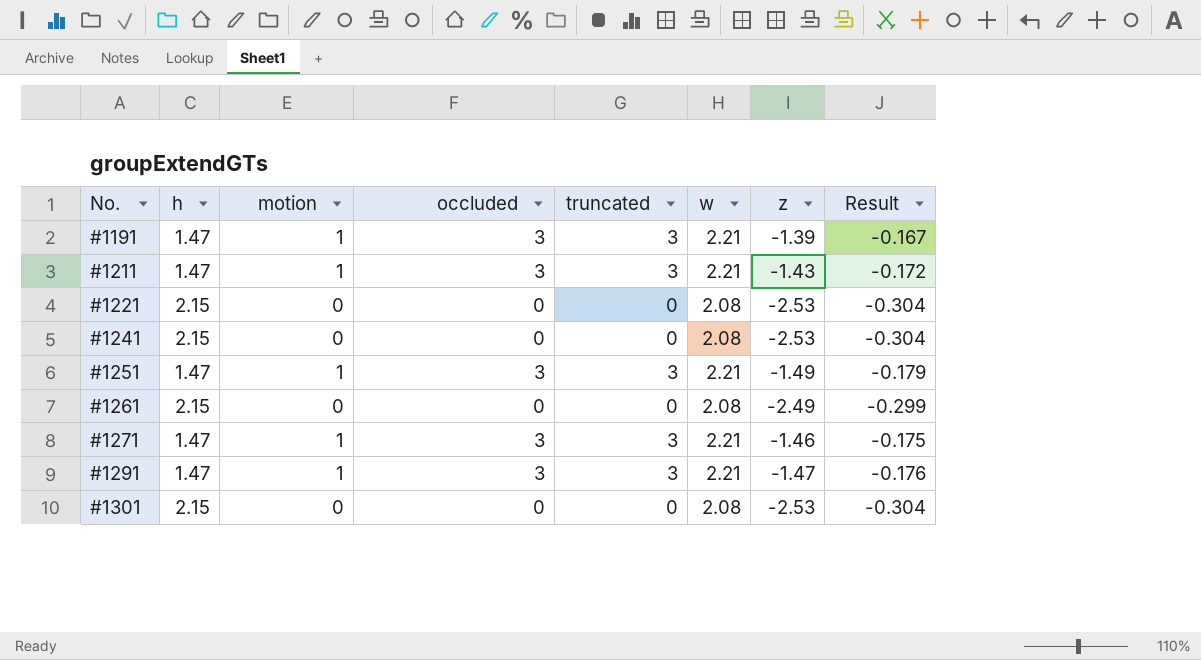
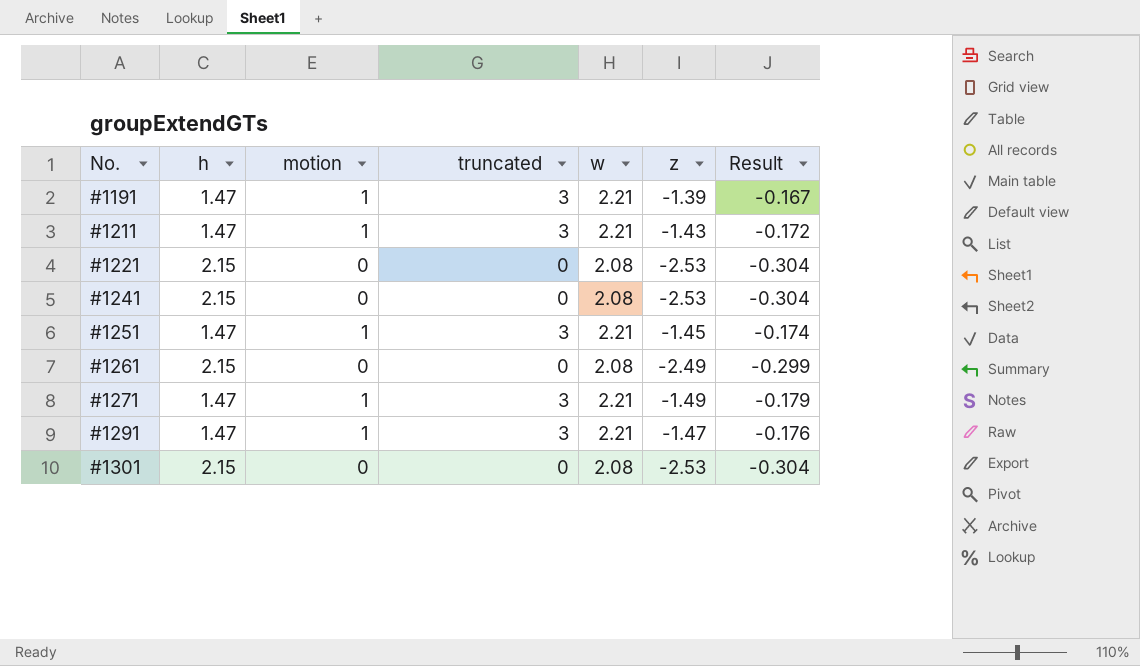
column occluded | position: 4 -> none
#1251 | z: -1.49 -> -1.45
#1251 | Result: -0.179 -> -0.174
#1271 | z: -1.46 -> -1.49
#1271 | Result: -0.175 -> -0.179

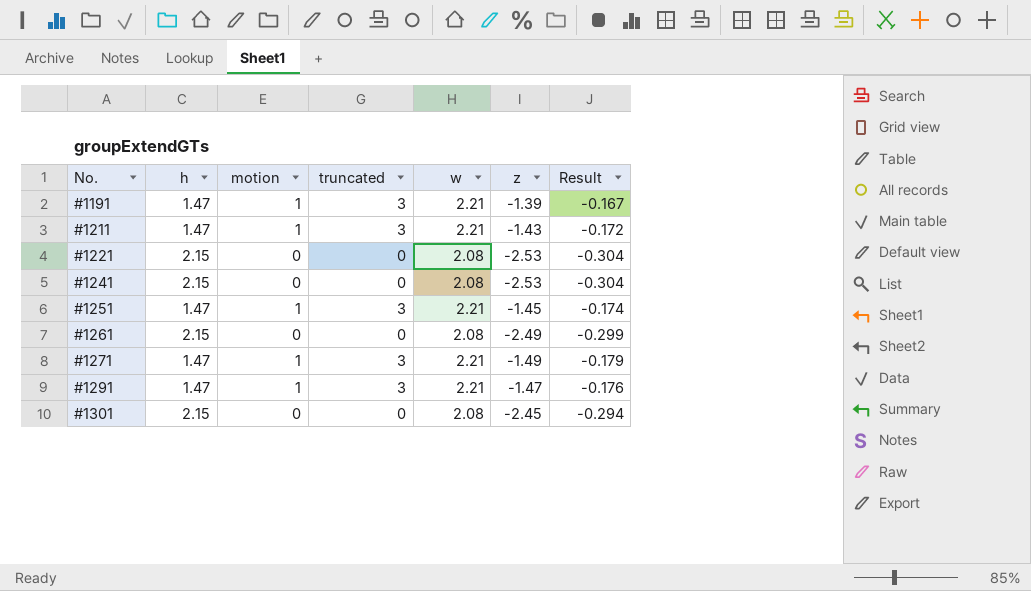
#1301 | z: -2.53 -> -2.45
#1301 | Result: -0.304 -> -0.294

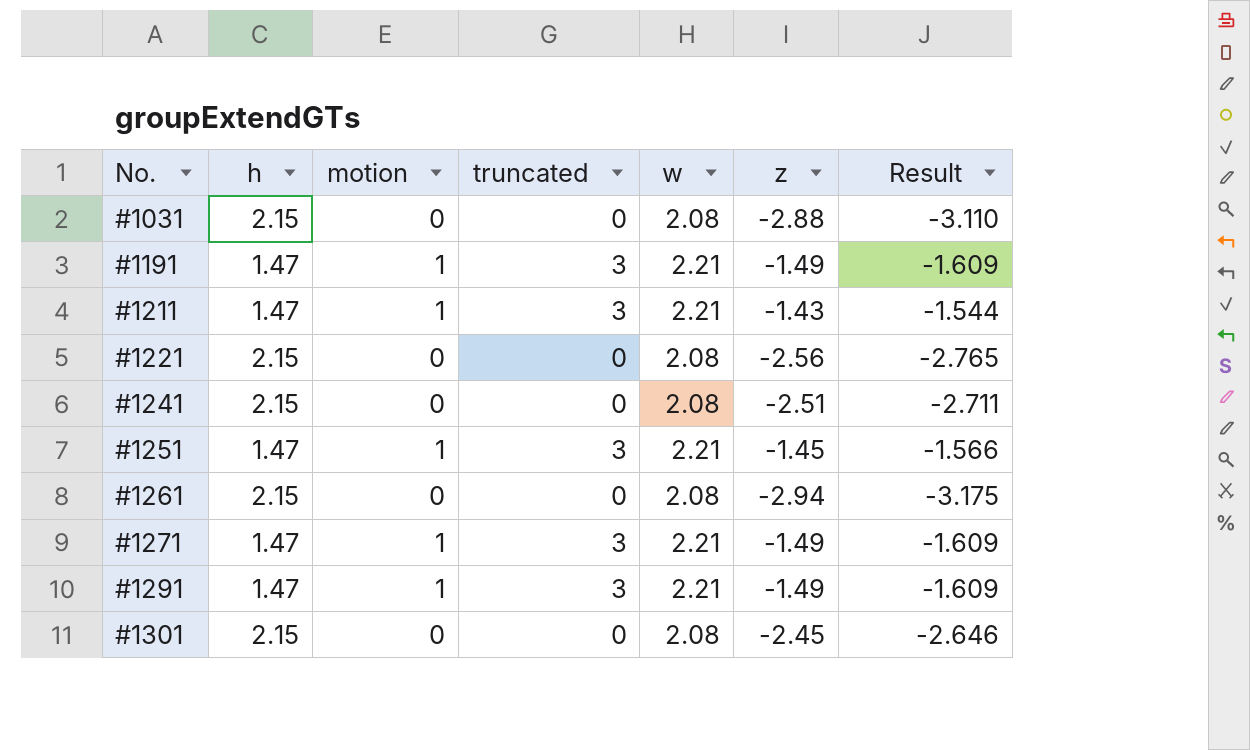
column Result | formula: [z] * 0.12 -> [z] * 1.08
row #1031: none -> 2.15 | 0 | 0 | 2.08 | -2.88 | -3.110
#1191 | z: -1.39 -> -1.49
#1221 | z: -2.53 -> -2.56
#1241 | z: -2.53 -> -2.51
#1261 | z: -2.49 -> -2.94
#1291 | z: -1.47 -> -1.49

